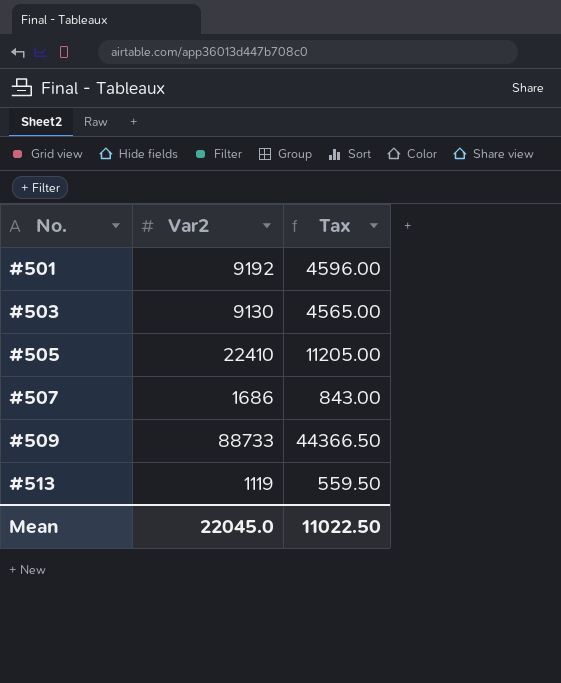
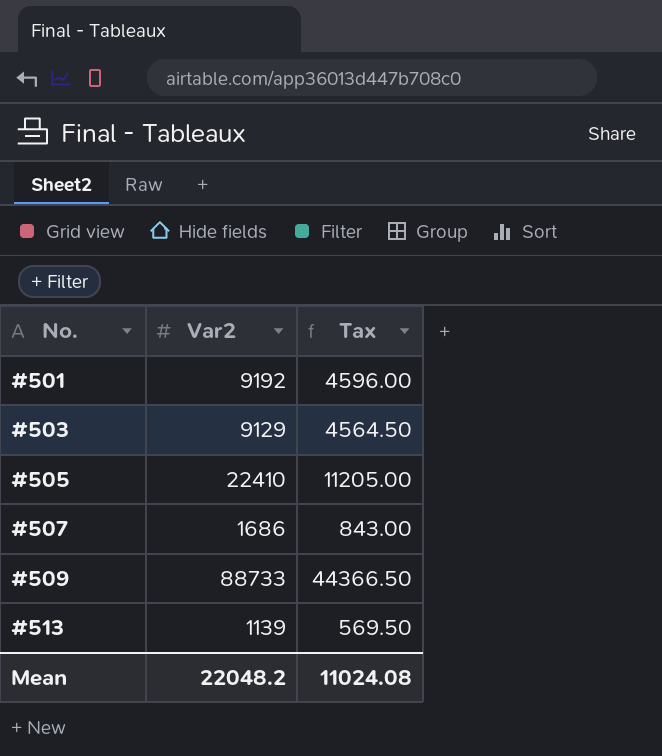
#503 | Var2: 9130 -> 9129
#503 | Tax: 4565.00 -> 4564.50
#513 | Var2: 1119 -> 1139
#513 | Tax: 559.50 -> 569.50
Mean | Var2: 22045.0 -> 22048.2
Mean | Tax: 11022.50 -> 11024.08

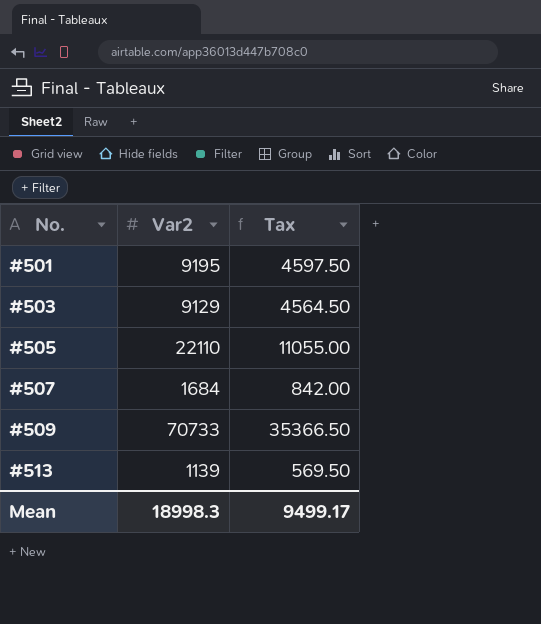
#501 | Var2: 9192 -> 9195
#501 | Tax: 4596.00 -> 4597.50
#505 | Var2: 22410 -> 22110
#505 | Tax: 11205.00 -> 11055.00
#507 | Var2: 1686 -> 1684
#507 | Tax: 843.00 -> 842.00
#509 | Var2: 88733 -> 70733
#509 | Tax: 44366.50 -> 35366.50
Mean | Var2: 22048.2 -> 18998.3
Mean | Tax: 11024.08 -> 9499.17

